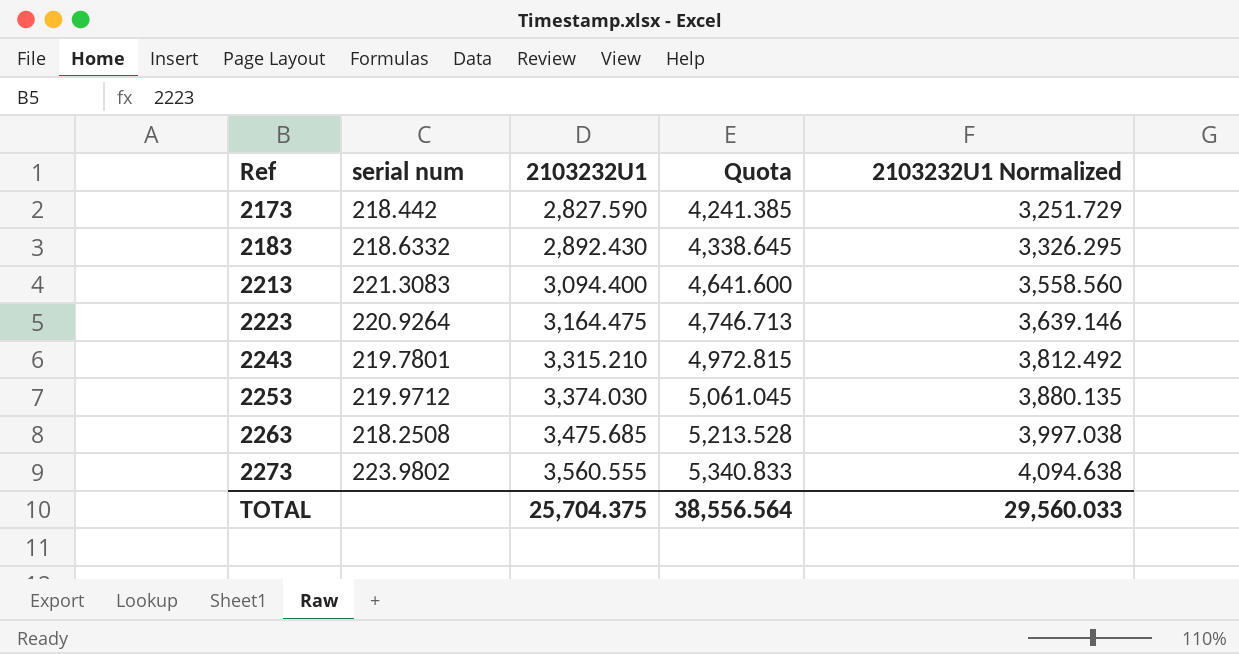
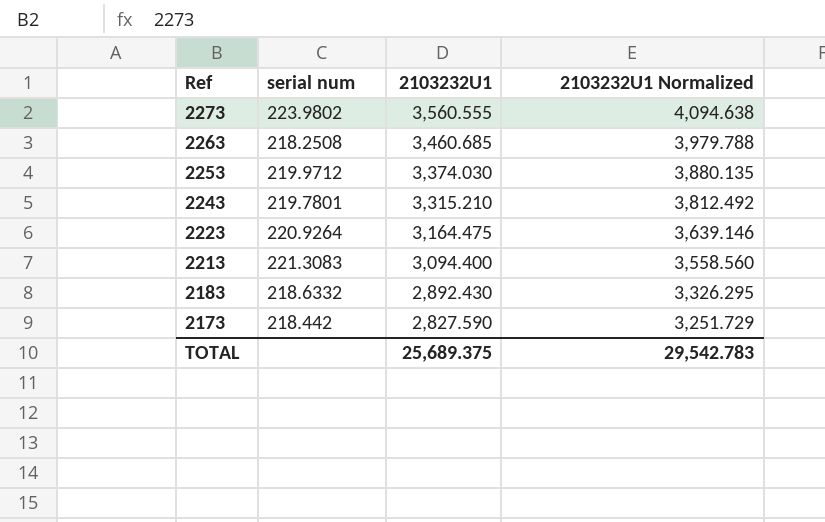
row order: Ref ascending -> Ref descending
column Quota | formula: [2103232U1] * 1.5 -> none
2263 | 2103232U1: 3,475.685 -> 3,460.685
2263 | 2103232U1 Normalized: 3,997.038 -> 3,979.788
TOTAL | 2103232U1: 25,704.375 -> 25,689.375
TOTAL | 2103232U1 Normalized: 29,560.033 -> 29,542.783

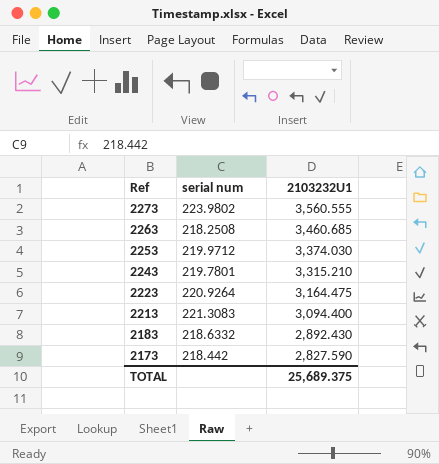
column 2103232U1 Normalized | formula: [2103232U1] * 1.15 -> none

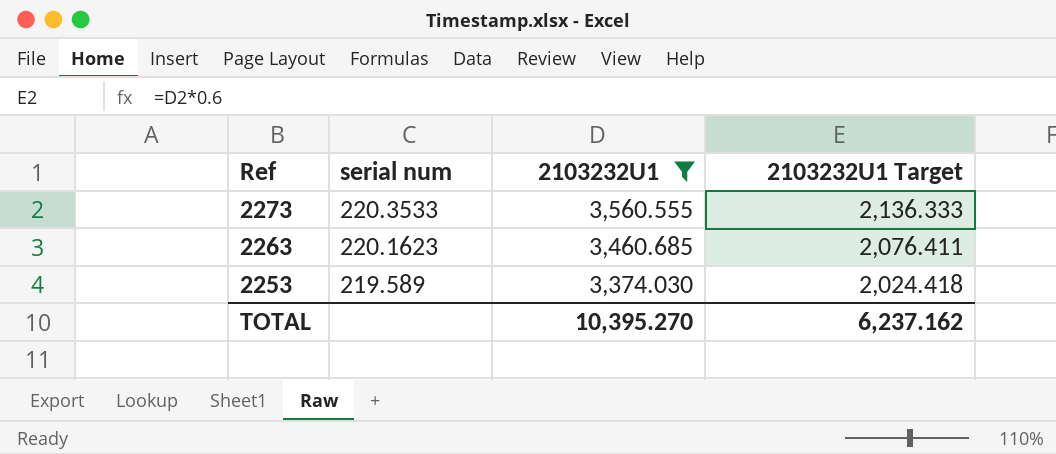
filter: none -> 2103232U1 >= 3,374.030
column 2103232U1 Target | formula: none -> [2103232U1] * 0.6
2273 | serial num: 223.9802 -> 220.3533
2263 | serial num: 218.2508 -> 220.1623
2253 | serial num: 219.9712 -> 219.589
TOTAL | 2103232U1: 25,689.375 -> 10,395.270

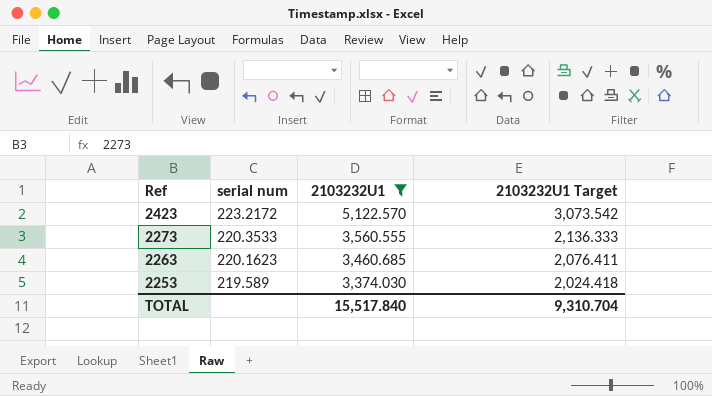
row 2423: none -> 223.2172 | 5,122.570 | 3,073.542
TOTAL | 2103232U1: 10,395.270 -> 15,517.840
TOTAL | 2103232U1 Target: 6,237.162 -> 9,310.704

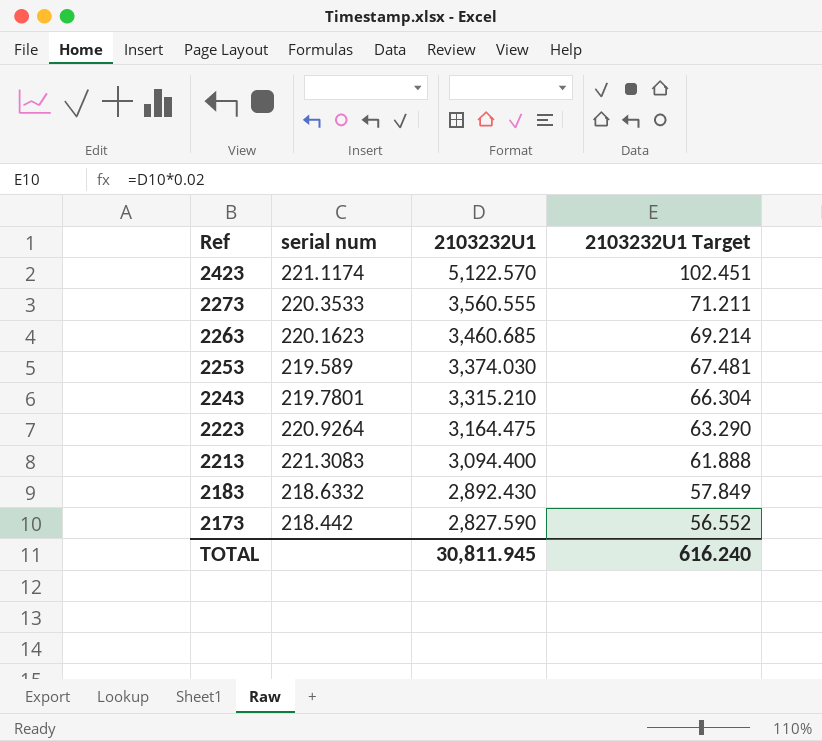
filter: 2103232U1 >= 3,374.030 -> none
column 2103232U1 Target | formula: [2103232U1] * 0.6 -> [2103232U1] * 0.02
2423 | serial num: 223.2172 -> 221.1174
TOTAL | 2103232U1: 15,517.840 -> 30,811.945
TOTAL | 2103232U1 Target: 9,310.704 -> 616.240

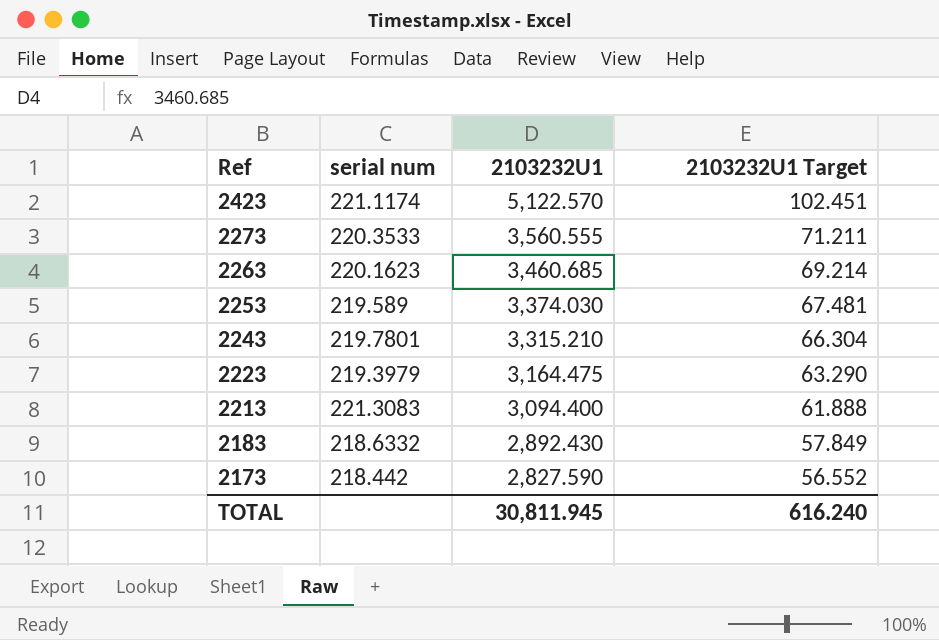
2223 | serial num: 220.9264 -> 219.3979

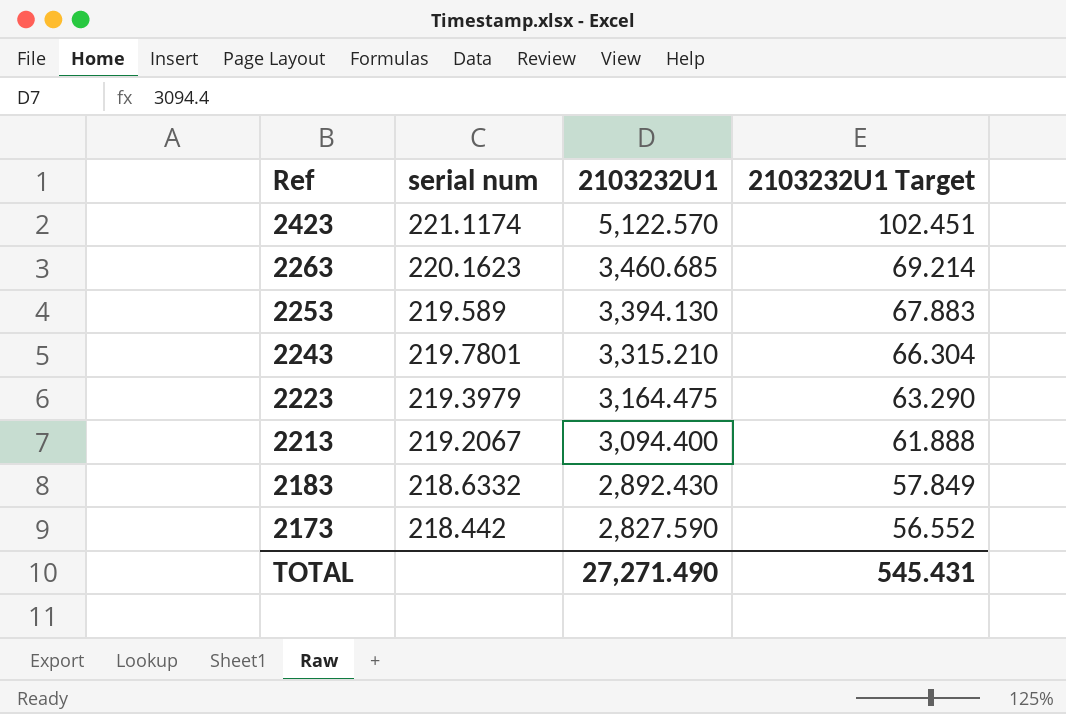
row 2273: 220.3533 | 3,560.555 | 71.211 -> none
2253 | 2103232U1: 3,374.030 -> 3,394.130
2253 | 2103232U1 Target: 67.481 -> 67.883
2213 | serial num: 221.3083 -> 219.2067
TOTAL | 2103232U1: 30,811.945 -> 27,271.490
TOTAL | 2103232U1 Target: 616.240 -> 545.431

